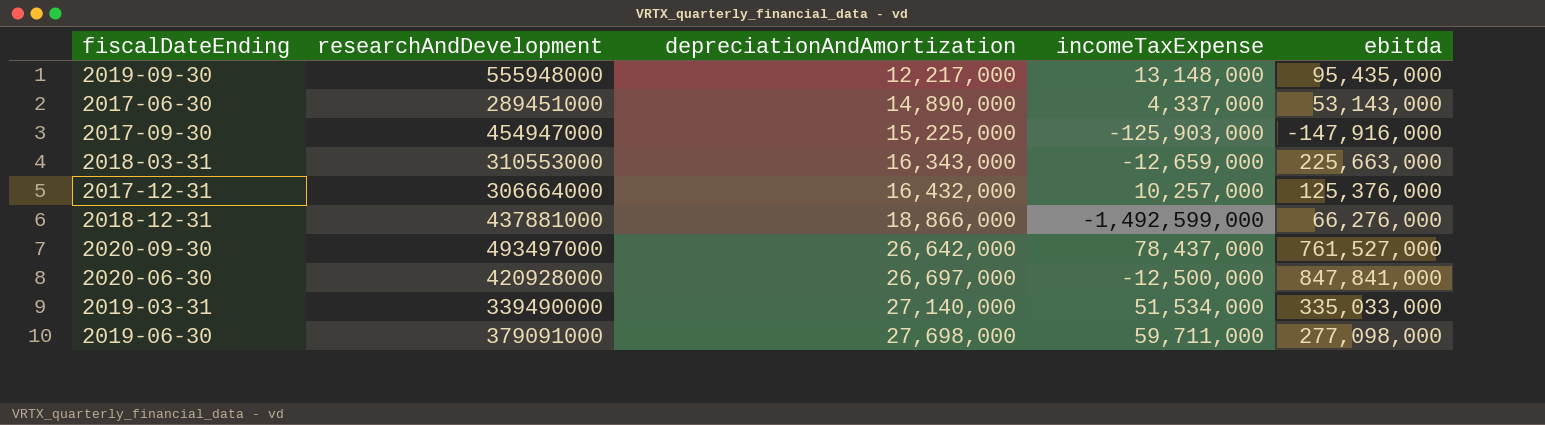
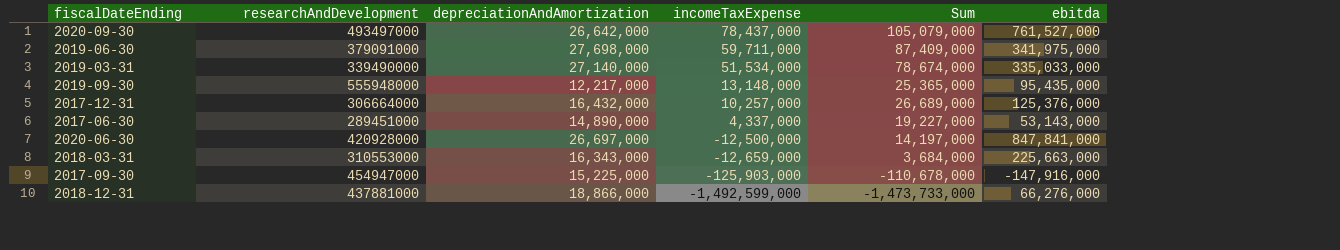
row order: depreciationAndAmortization ascending -> incomeTaxExpense descending
column Sum | formula: none -> [depreciationAndAmortization] + [incomeTaxExpense]
2019-06-30 | ebitda: 277,098,000 -> 341,975,000

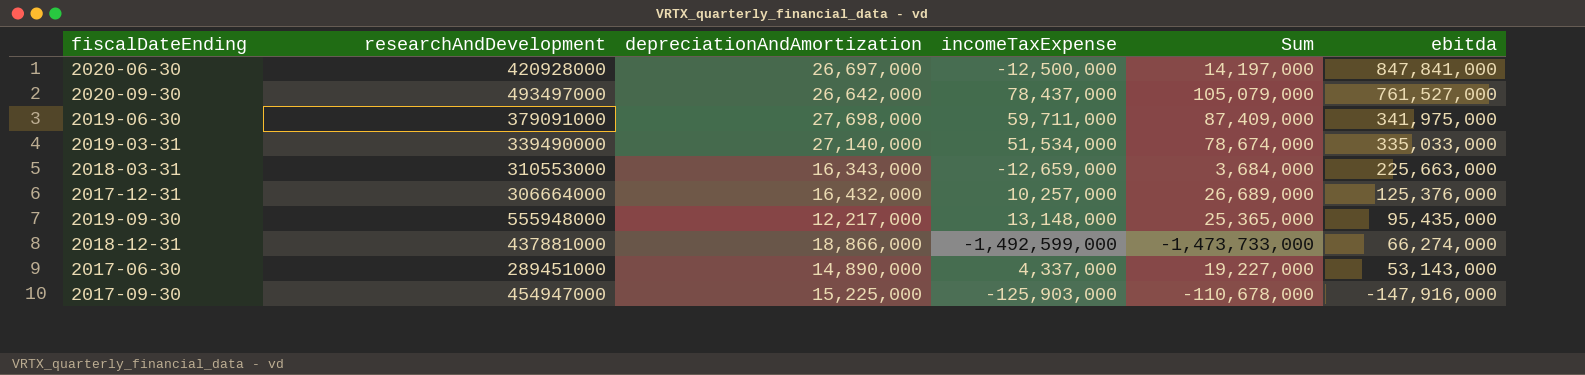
row order: incomeTaxExpense descending -> ebitda descending
2018-12-31 | ebitda: 66,276,000 -> 66,274,000

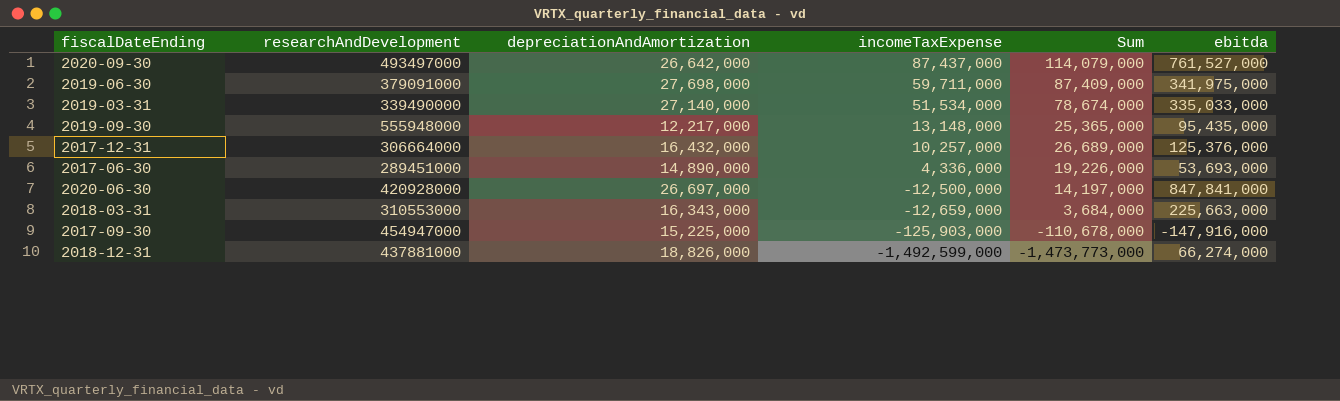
row order: ebitda descending -> incomeTaxExpense descending
2020-09-30 | incomeTaxExpense: 78,437,000 -> 87,437,000
2020-09-30 | Sum: 105,079,000 -> 114,079,000
2017-06-30 | incomeTaxExpense: 4,337,000 -> 4,336,000
2017-06-30 | Sum: 19,227,000 -> 19,226,000
2017-06-30 | ebitda: 53,143,000 -> 53,693,000
2018-12-31 | depreciationAndAmortization: 18,866,000 -> 18,826,000
2018-12-31 | Sum: -1,473,733,000 -> -1,473,773,000

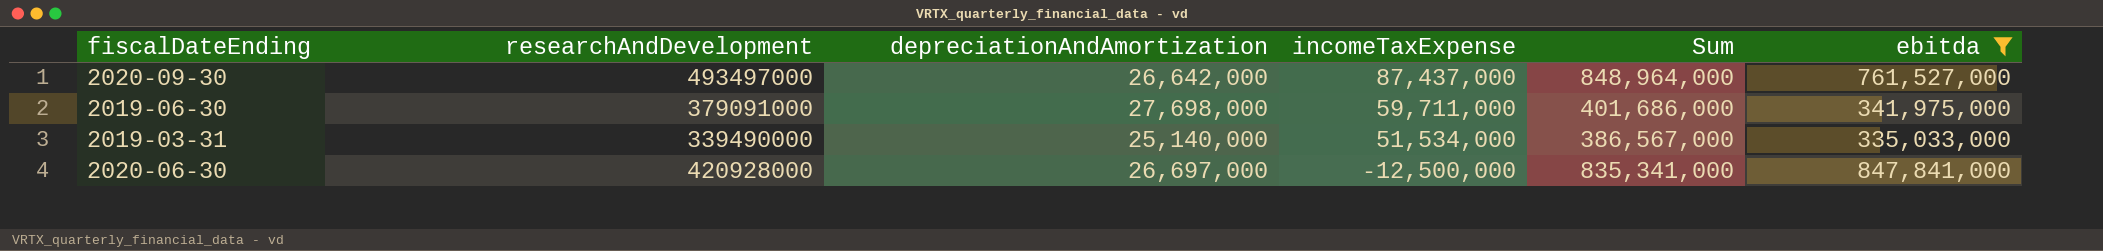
filter: none -> ebitda >= 335,033,000
column Sum | formula: [depreciationAndAmortization] + [incomeTaxExpense] -> [incomeTaxExpense] + [ebitda]
2019-03-31 | depreciationAndAmortization: 27,140,000 -> 25,140,000

